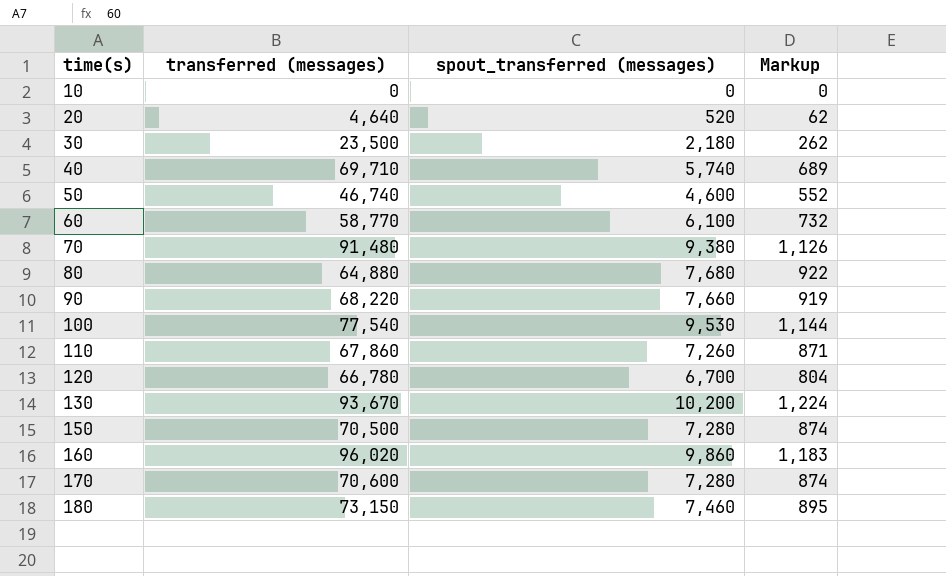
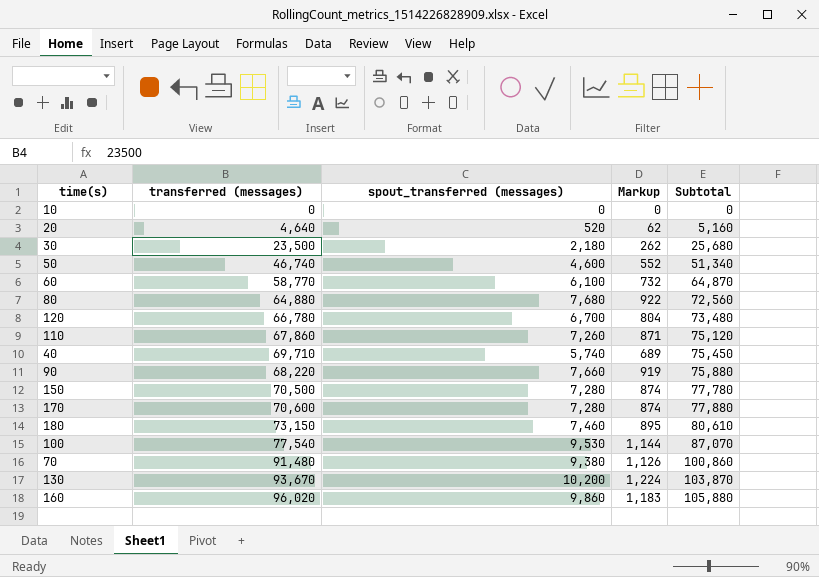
row order: time(s) ascending -> Subtotal ascending
column Subtotal | formula: none -> [transferred (messages)] + [spout_transferred (messages)]

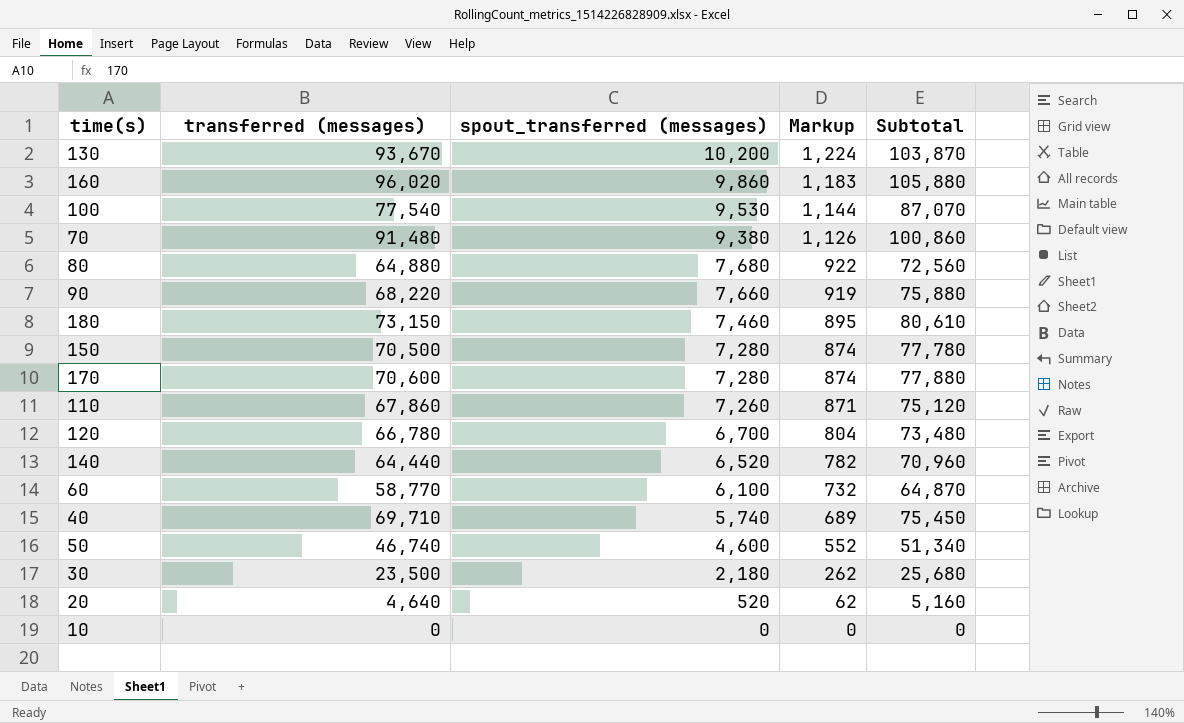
row order: Subtotal ascending -> spout_transferred (messages) descending
row 140: none -> 64,440 | 6,520 | 782 | 70,960

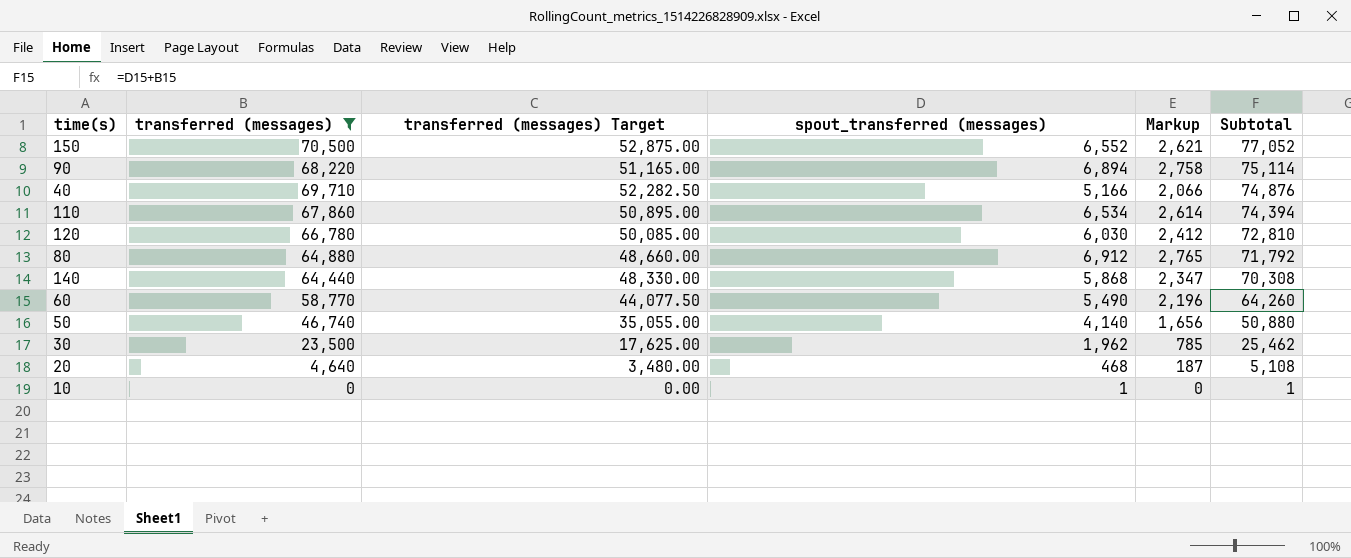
filter: none -> transferred (messages) <= 70,500
row order: spout_transferred (messages) descending -> Subtotal descending
column transferred (messages) Target | formula: none -> [transferred (messages)] * 0.75
column Markup | formula: [spout_transferred (messages)] * 0.12 -> [spout_transferred (messages)] * 0.4
150 | spout_transferred (messages): 7,280 -> 6,552
150 | Subtotal: 77,780 -> 77,052
90 | spout_transferred (messages): 7,660 -> 6,894
90 | Subtotal: 75,880 -> 75,114
40 | spout_transferred (messages): 5,740 -> 5,166
40 | Subtotal: 75,450 -> 74,876
110 | spout_transferred (messages): 7,260 -> 6,534
110 | Subtotal: 75,120 -> 74,394
120 | spout_transferred (messages): 6,700 -> 6,030
120 | Subtotal: 73,480 -> 72,810
80 | spout_transferred (messages): 7,680 -> 6,912
80 | Subtotal: 72,560 -> 71,792
140 | spout_transferred (messages): 6,520 -> 5,868
140 | Subtotal: 70,960 -> 70,308
60 | spout_transferred (messages): 6,100 -> 5,490
60 | Subtotal: 64,870 -> 64,260
50 | spout_transferred (messages): 4,600 -> 4,140
50 | Subtotal: 51,340 -> 50,880
30 | spout_transferred (messages): 2,180 -> 1,962
30 | Subtotal: 25,680 -> 25,462
20 | spout_transferred (messages): 520 -> 468
20 | Subtotal: 5,160 -> 5,108
10 | spout_transferred (messages): 0 -> 1
10 | Subtotal: 0 -> 1

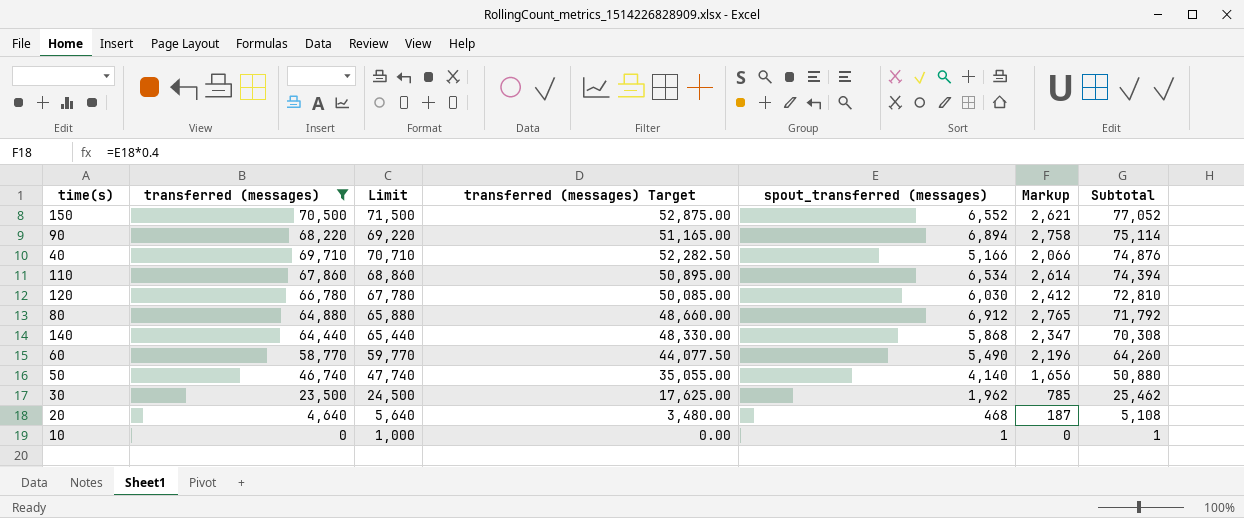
column Limit | formula: none -> [transferred (messages)] + 1000

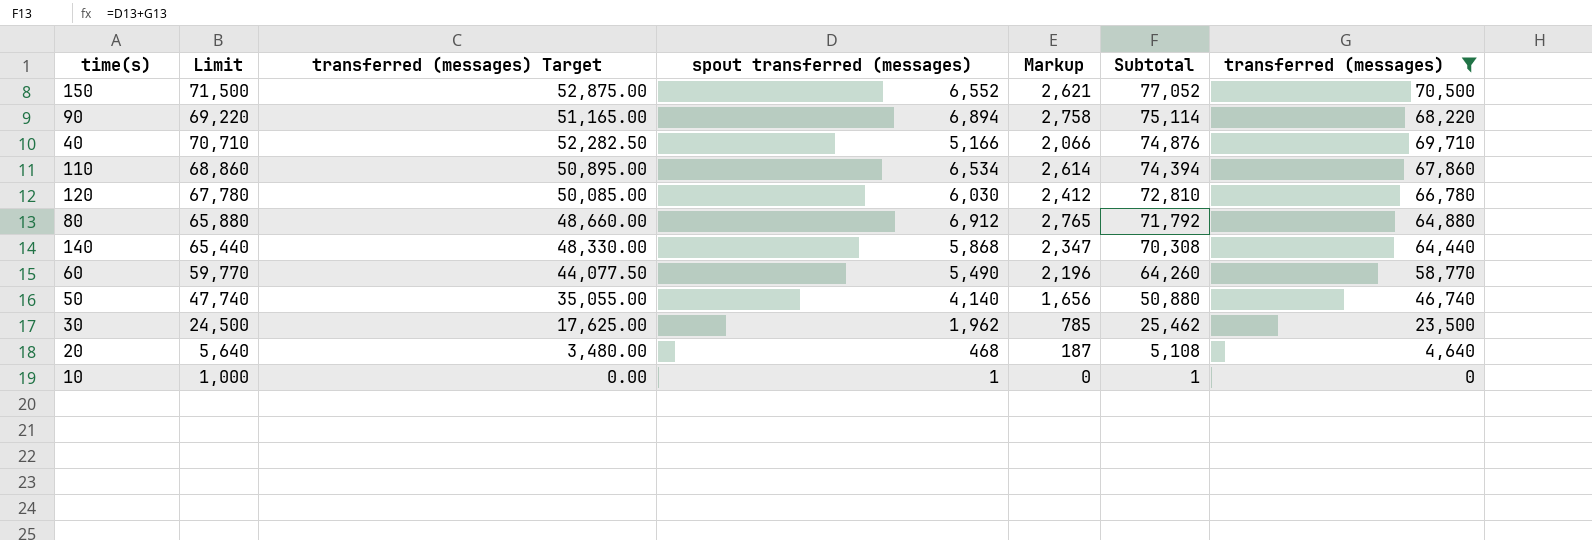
column name: spout_transferred (messages) -> spout transferred (messages)
column transferred (messages) | position: 2 -> 7

